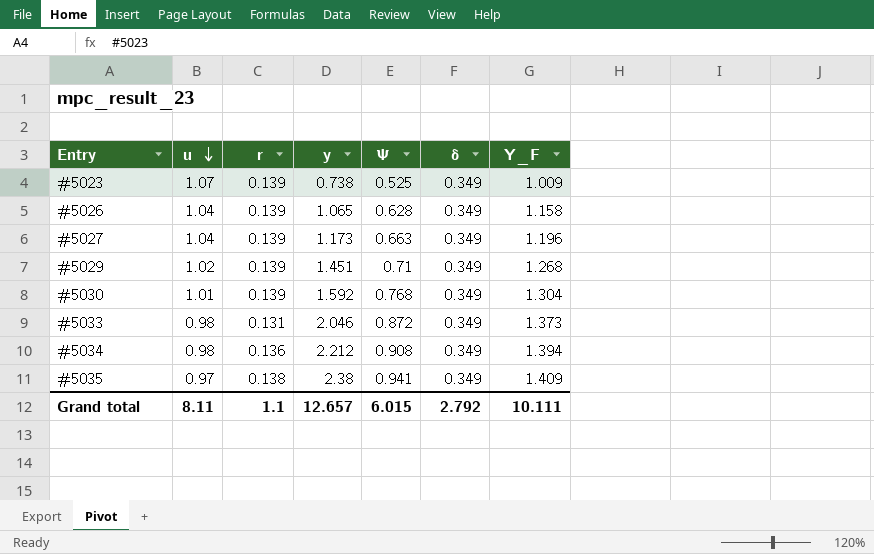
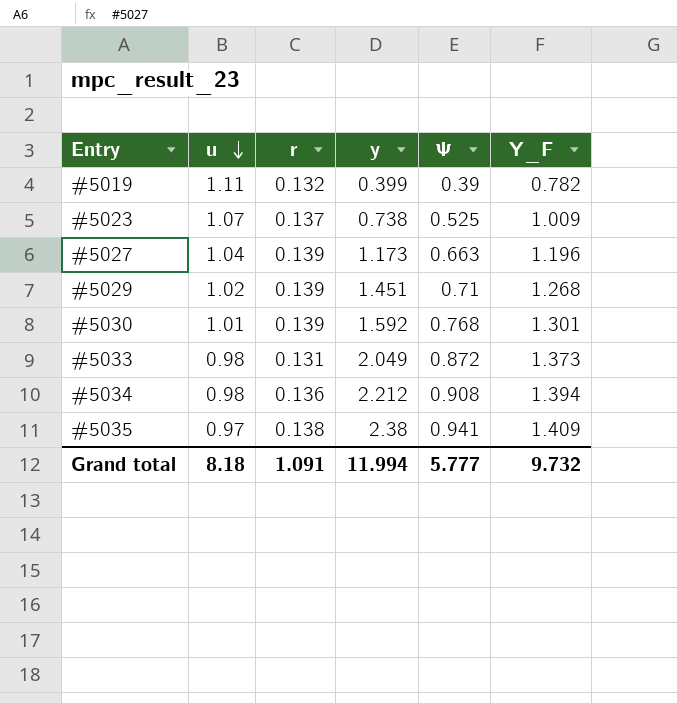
column δ | position: 6 -> none
row #5026: 1.04 | 0.139 | 1.065 | 0.628 | 0.349 | 1.158 -> none
row #5019: none -> 1.11 | 0.132 | 0.399 | 0.39 | 0.782
#5023 | r: 0.139 -> 0.137
#5030 | Y_F: 1.304 -> 1.301
#5033 | y: 2.046 -> 2.049
Grand total | u: 8.11 -> 8.18
Grand total | r: 1.1 -> 1.091
Grand total | y: 12.657 -> 11.994
Grand total | Ψ: 6.015 -> 5.777
Grand total | Y_F: 10.111 -> 9.732

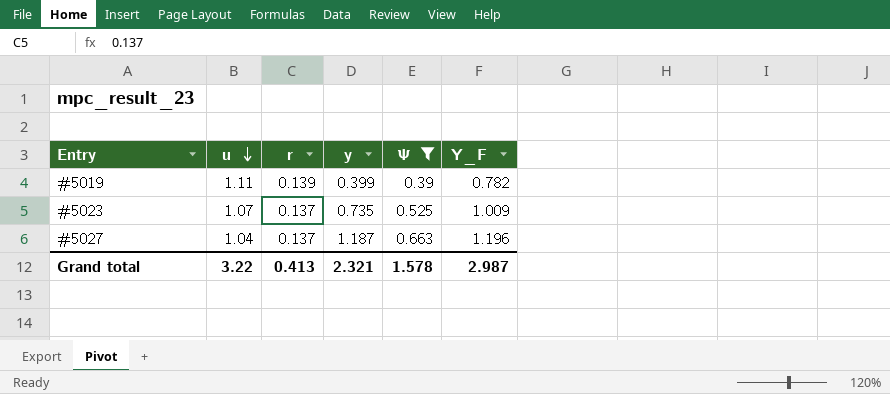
filter: none -> Ψ <= 0.663
#5019 | r: 0.132 -> 0.139
#5023 | y: 0.738 -> 0.735
#5027 | r: 0.139 -> 0.137
#5027 | y: 1.173 -> 1.187
Grand total | u: 8.18 -> 3.22
Grand total | r: 1.091 -> 0.413
Grand total | y: 11.994 -> 2.321
Grand total | Ψ: 5.777 -> 1.578
Grand total | Y_F: 9.732 -> 2.987

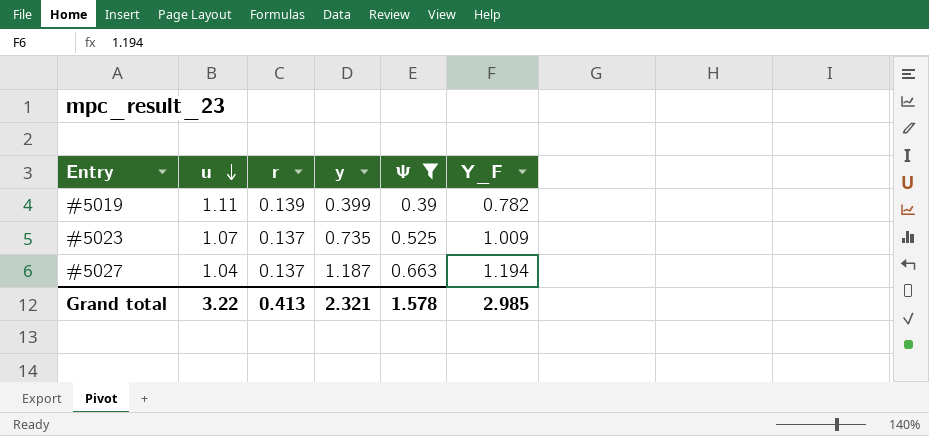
#5027 | Y_F: 1.196 -> 1.194
Grand total | Y_F: 2.987 -> 2.985

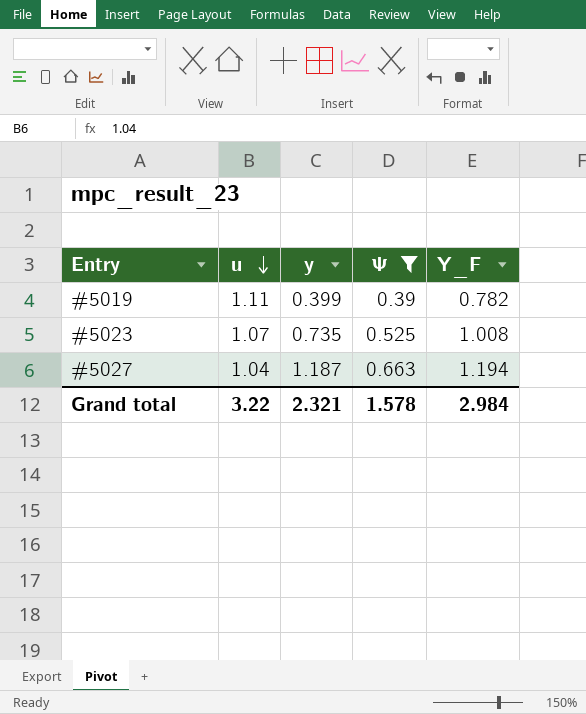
column r | position: 3 -> none
#5023 | Y_F: 1.009 -> 1.008
Grand total | Y_F: 2.985 -> 2.984

